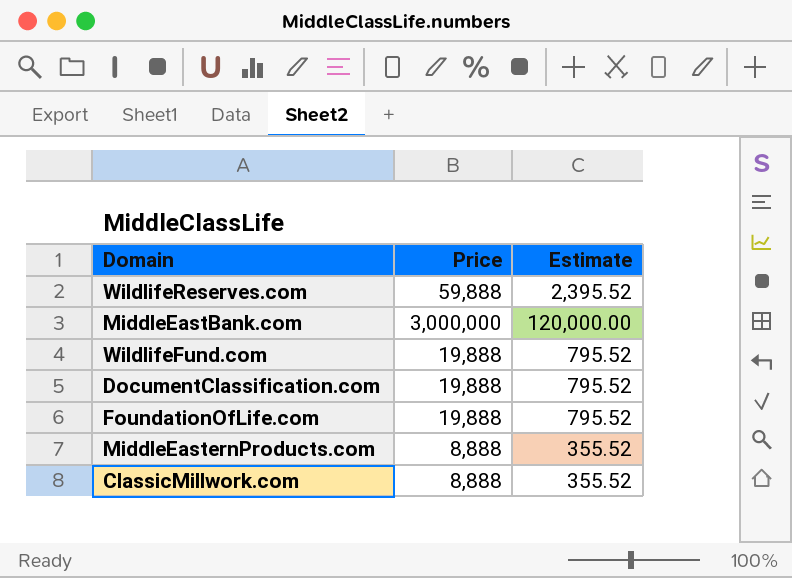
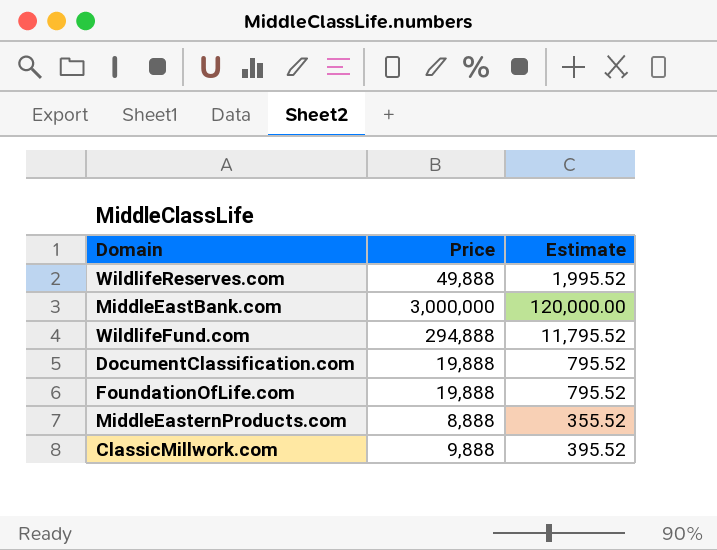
WildlifeReserves.com | Price: 59,888 -> 49,888
WildlifeReserves.com | Estimate: 2,395.52 -> 1,995.52
WildlifeFund.com | Price: 19,888 -> 294,888
WildlifeFund.com | Estimate: 795.52 -> 11,795.52
ClassicMillwork.com | Price: 8,888 -> 9,888
ClassicMillwork.com | Estimate: 355.52 -> 395.52

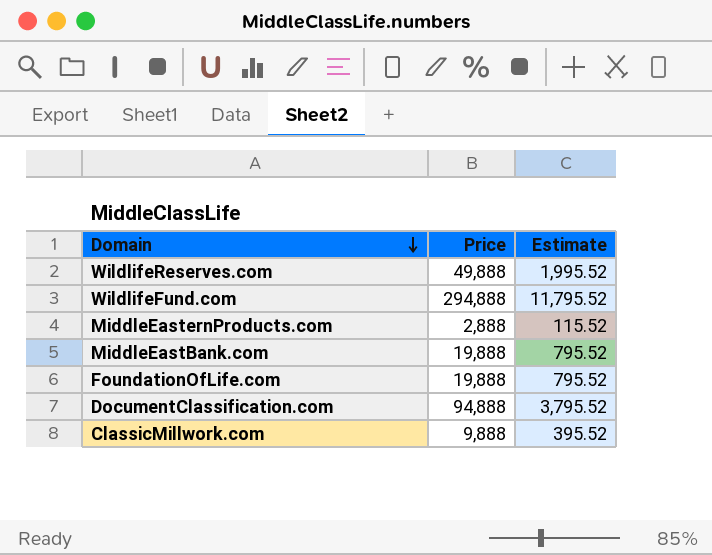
row order: none -> Domain descending
MiddleEasternProducts.com | Price: 8,888 -> 2,888
MiddleEasternProducts.com | Estimate: 355.52 -> 115.52
MiddleEastBank.com | Price: 3,000,000 -> 19,888
MiddleEastBank.com | Estimate: 120,000.00 -> 795.52
DocumentClassification.com | Price: 19,888 -> 94,888
DocumentClassification.com | Estimate: 795.52 -> 3,795.52

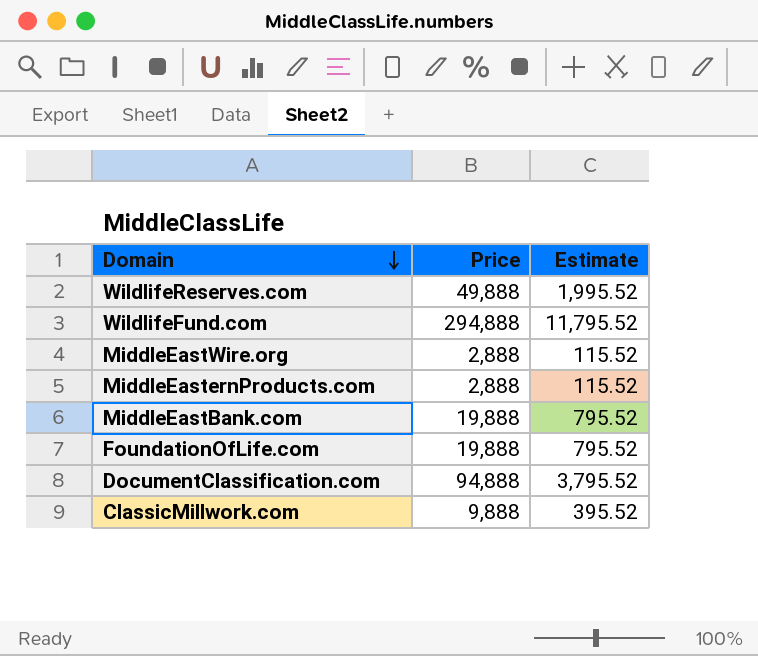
row MiddleEastWire.org: none -> 2,888 | 115.52

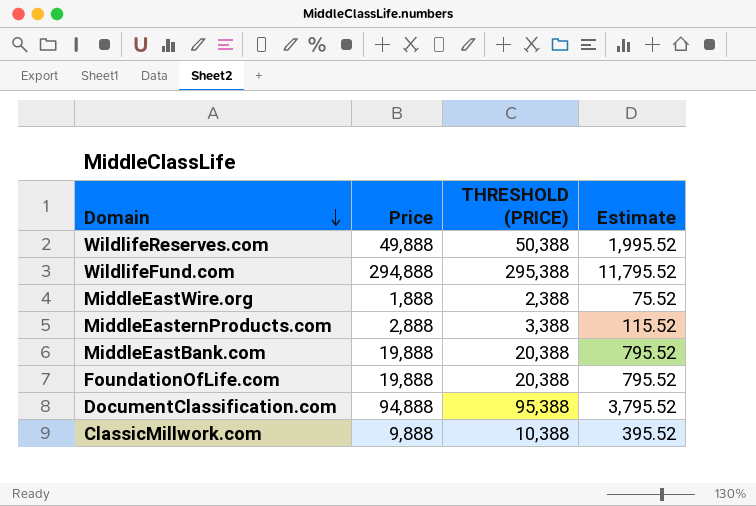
column THRESHOLD (PRICE) | formula: none -> [Price] + 500
MiddleEastWire.org | Price: 2,888 -> 1,888
MiddleEastWire.org | Estimate: 115.52 -> 75.52

